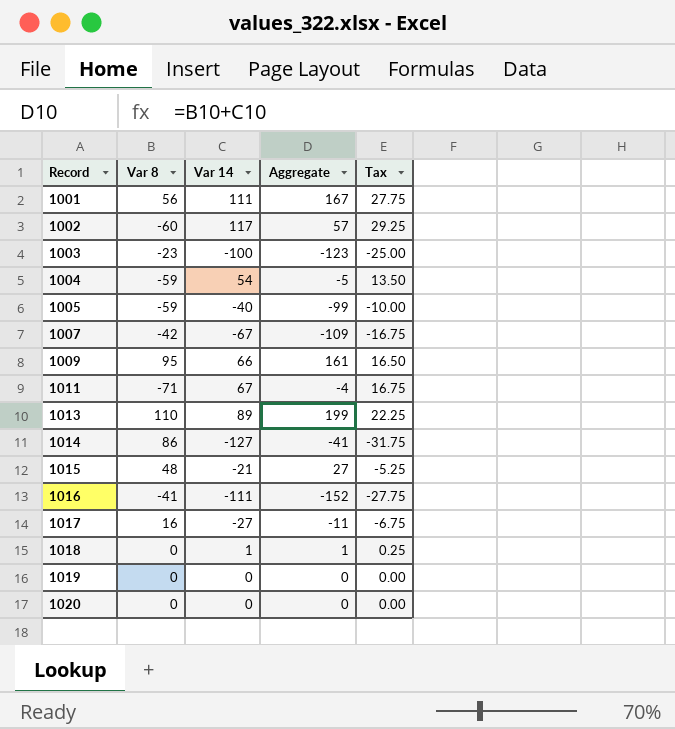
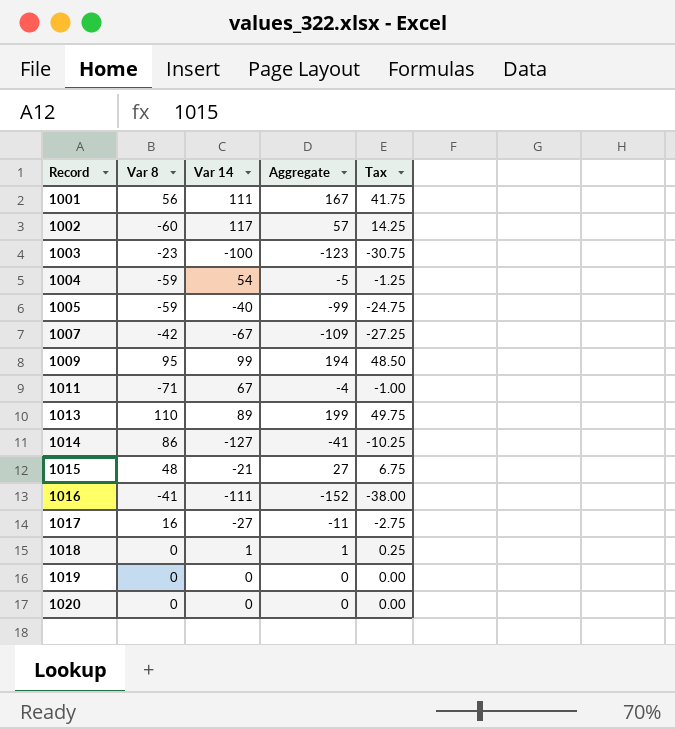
column Tax | formula: [Var 14] * 0.25 -> [Aggregate] * 0.25
1009 | Var 14: 66 -> 99
1009 | Aggregate: 161 -> 194

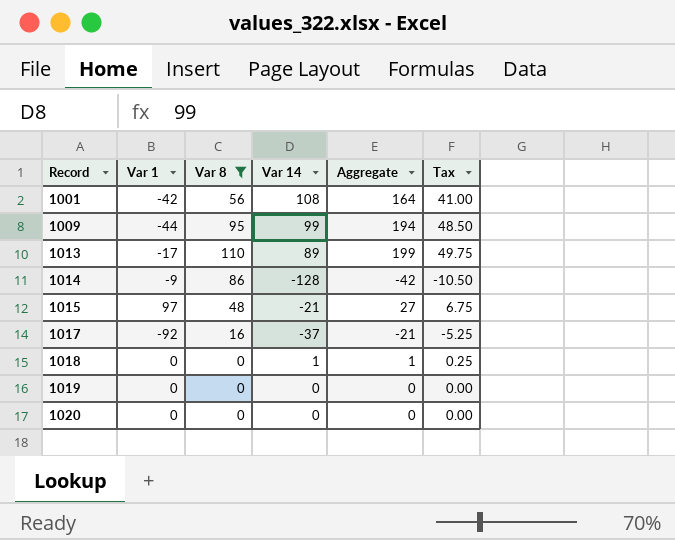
filter: none -> Var 8 >= 0
column Var 1 | position: none -> 2
1001 | Var 14: 111 -> 108
1001 | Aggregate: 167 -> 164
1001 | Tax: 41.75 -> 41.00
1014 | Var 14: -127 -> -128
1014 | Aggregate: -41 -> -42
1014 | Tax: -10.25 -> -10.50
1017 | Var 14: -27 -> -37
1017 | Aggregate: -11 -> -21
1017 | Tax: -2.75 -> -5.25

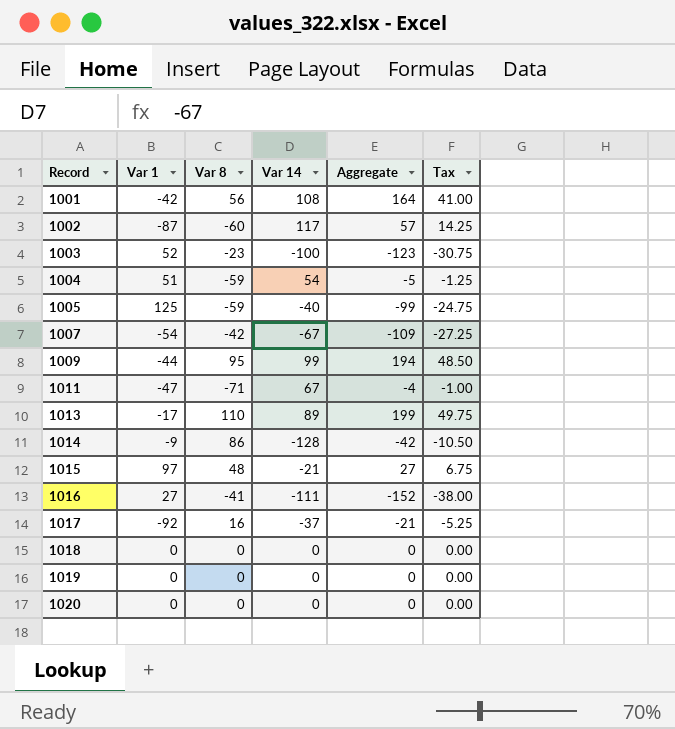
filter: Var 8 >= 0 -> none
1018 | Var 14: 1 -> 0
1018 | Aggregate: 1 -> 0
1018 | Tax: 0.25 -> 0.00

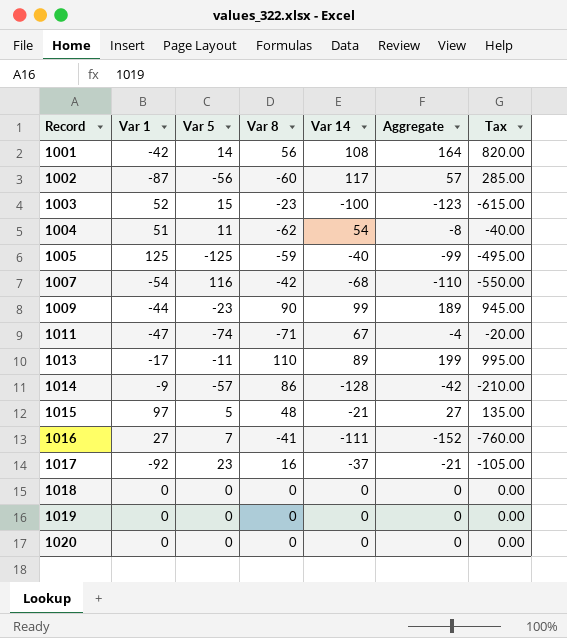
column Var 5 | position: none -> 3
column Tax | formula: [Aggregate] * 0.25 -> [Aggregate] * 5
1004 | Var 8: -59 -> -62
1004 | Aggregate: -5 -> -8
1007 | Var 14: -67 -> -68
1007 | Aggregate: -109 -> -110
1009 | Var 8: 95 -> 90
1009 | Aggregate: 194 -> 189

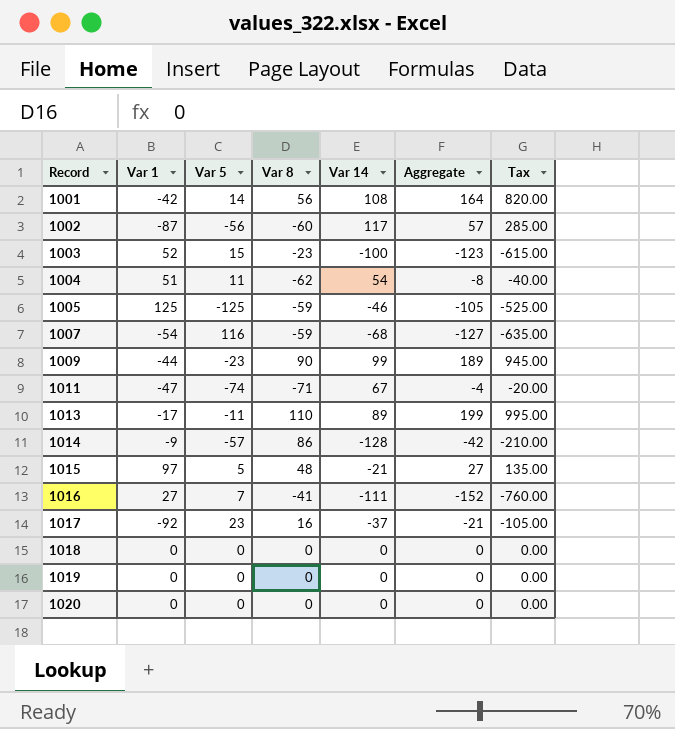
1005 | Var 14: -40 -> -46
1005 | Aggregate: -99 -> -105
1005 | Tax: -495.00 -> -525.00
1007 | Var 8: -42 -> -59
1007 | Aggregate: -110 -> -127
1007 | Tax: -550.00 -> -635.00

